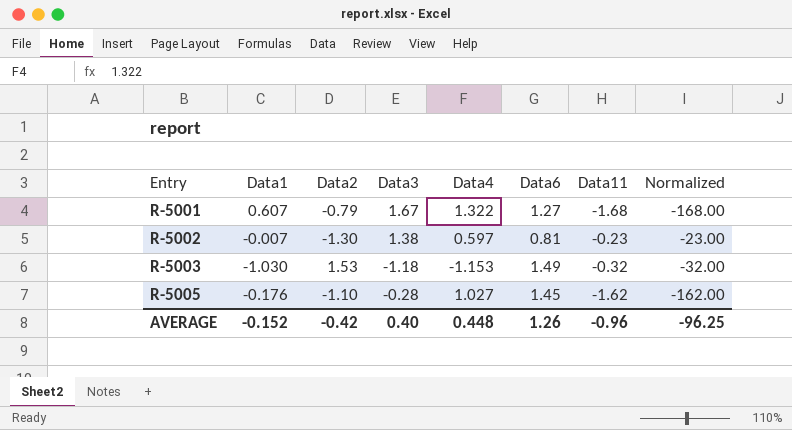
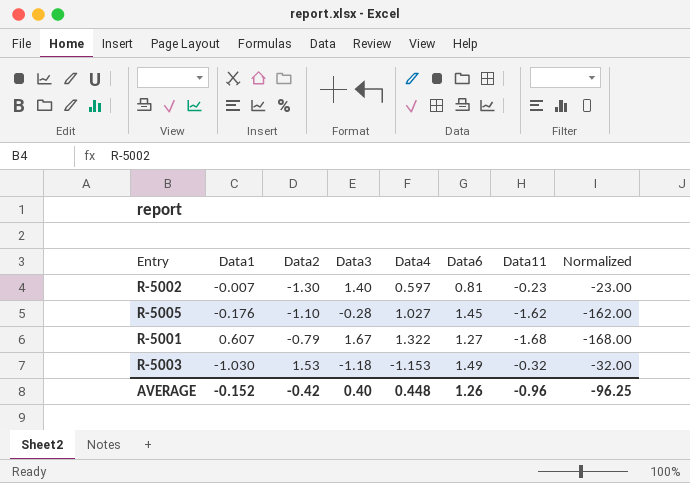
row order: Entry ascending -> Data2 ascending
R-5002 | Data3: 1.38 -> 1.40

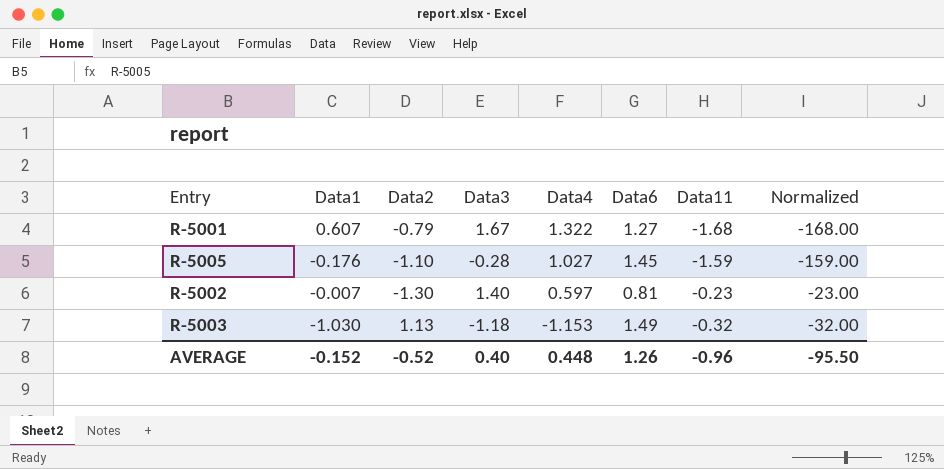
row order: Data2 ascending -> Data4 descending
R-5005 | Data11: -1.62 -> -1.59
R-5005 | Normalized: -162.00 -> -159.00
R-5003 | Data2: 1.53 -> 1.13
AVERAGE | Data2: -0.42 -> -0.52
AVERAGE | Normalized: -96.25 -> -95.50

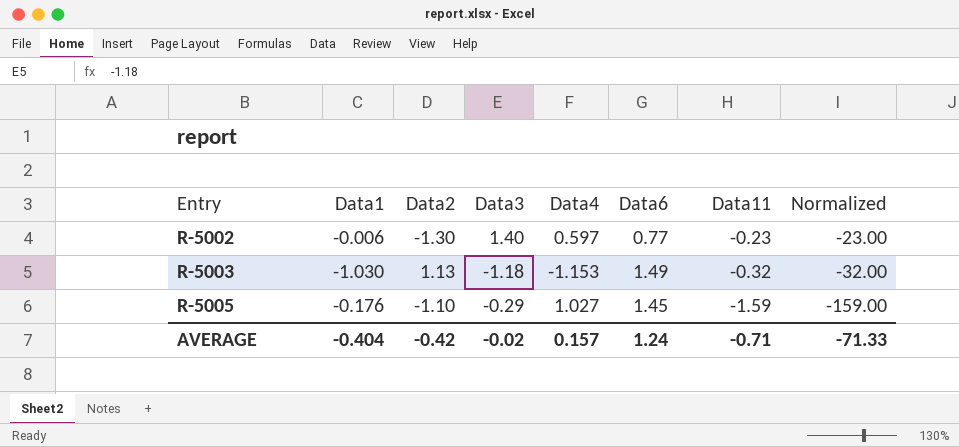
row order: Data4 descending -> Entry ascending
row R-5001: 0.607 | -0.79 | 1.67 | 1.322 | 1.27 | -1.68 | -168.00 -> none
R-5002 | Data1: -0.007 -> -0.006
R-5002 | Data6: 0.81 -> 0.77
R-5005 | Data3: -0.28 -> -0.29
AVERAGE | Data1: -0.152 -> -0.404
AVERAGE | Data2: -0.52 -> -0.42
AVERAGE | Data3: 0.40 -> -0.02
AVERAGE | Data4: 0.448 -> 0.157
AVERAGE | Data6: 1.26 -> 1.24
AVERAGE | Data11: -0.96 -> -0.71
AVERAGE | Normalized: -95.50 -> -71.33

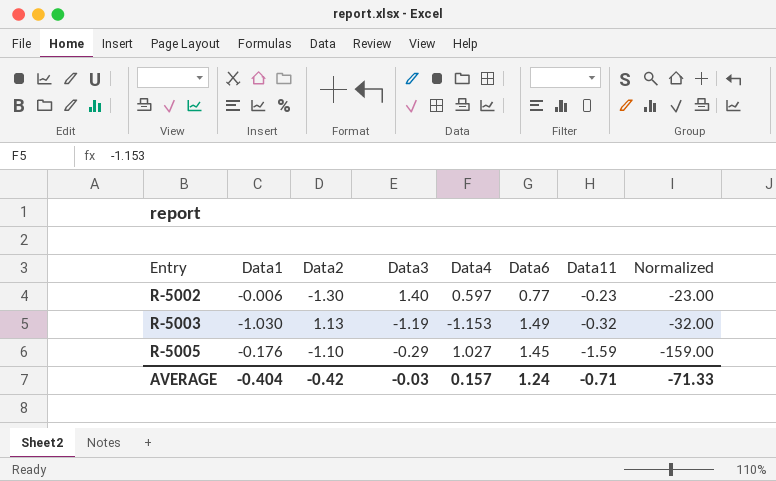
R-5003 | Data3: -1.18 -> -1.19
AVERAGE | Data3: -0.02 -> -0.03

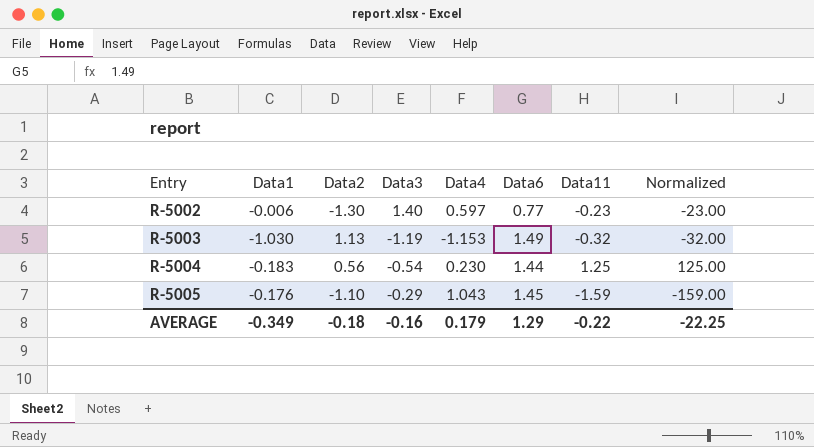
row R-5004: none -> -0.183 | 0.56 | -0.54 | 0.230 | 1.44 | 1.25 | 125.00
R-5005 | Data4: 1.027 -> 1.043
AVERAGE | Data1: -0.404 -> -0.349
AVERAGE | Data2: -0.42 -> -0.18
AVERAGE | Data3: -0.03 -> -0.16
AVERAGE | Data4: 0.157 -> 0.179
AVERAGE | Data6: 1.24 -> 1.29
AVERAGE | Data11: -0.71 -> -0.22
AVERAGE | Normalized: -71.33 -> -22.25

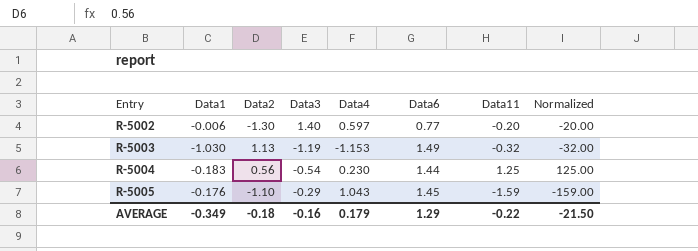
R-5002 | Data11: -0.23 -> -0.20
R-5002 | Normalized: -23.00 -> -20.00
AVERAGE | Normalized: -22.25 -> -21.50

